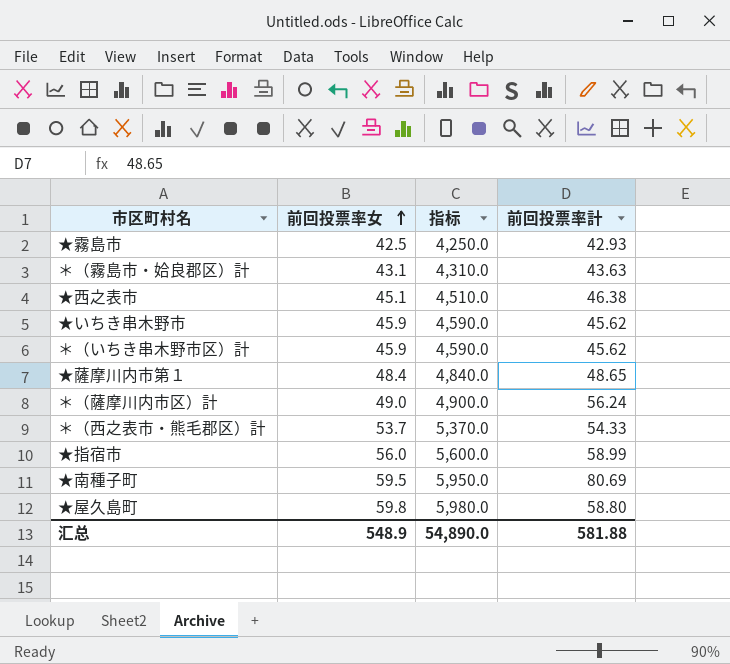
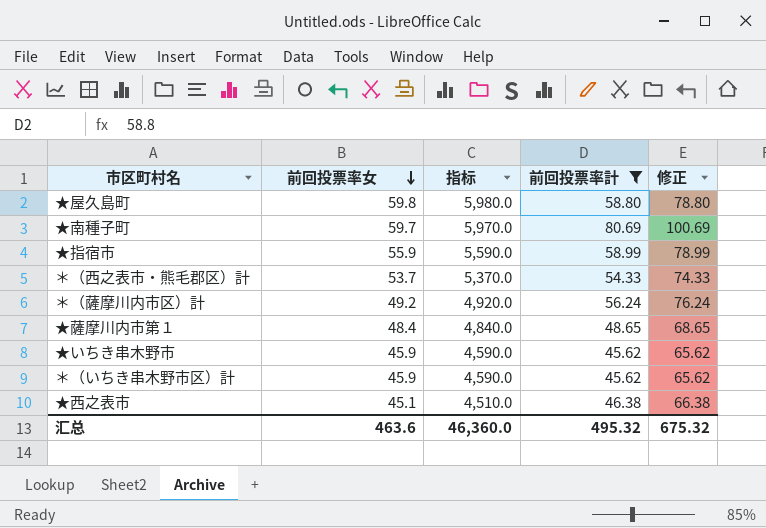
filter: none -> 前回投票率計 >= 45.62
row order: 前回投票率女 ascending -> 前回投票率女 descending
column 修正 | formula: none -> [前回投票率計] + 20
★南種子町 | 前回投票率女: 59.5 -> 59.7
★南種子町 | 指标: 5,950.0 -> 5,970.0
★指宿市 | 前回投票率女: 56.0 -> 55.9
★指宿市 | 指标: 5,600.0 -> 5,590.0
＊（薩摩川内市区）計 | 前回投票率女: 49.0 -> 49.2
＊（薩摩川内市区）計 | 指标: 4,900.0 -> 4,920.0
汇总 | 前回投票率女: 548.9 -> 463.6
汇总 | 指标: 54,890.0 -> 46,360.0
汇总 | 前回投票率計: 581.88 -> 495.32

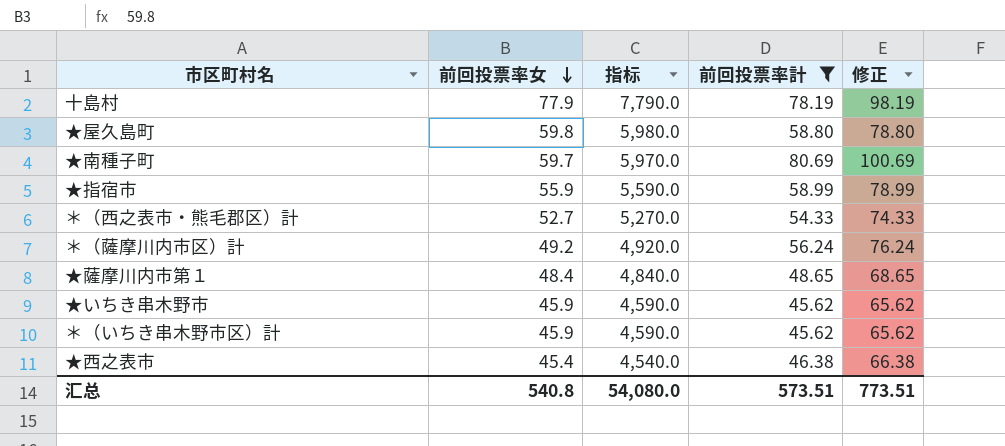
row 十島村: none -> 77.9 | 7,790.0 | 78.19 | 98.19
＊（西之表市・熊毛郡区）計 | 前回投票率女: 53.7 -> 52.7
＊（西之表市・熊毛郡区）計 | 指标: 5,370.0 -> 5,270.0
★西之表市 | 前回投票率女: 45.1 -> 45.4
★西之表市 | 指标: 4,510.0 -> 4,540.0
汇总 | 前回投票率女: 463.6 -> 540.8
汇总 | 指标: 46,360.0 -> 54,080.0
汇总 | 前回投票率計: 495.32 -> 573.51
汇总 | 修正: 675.32 -> 773.51

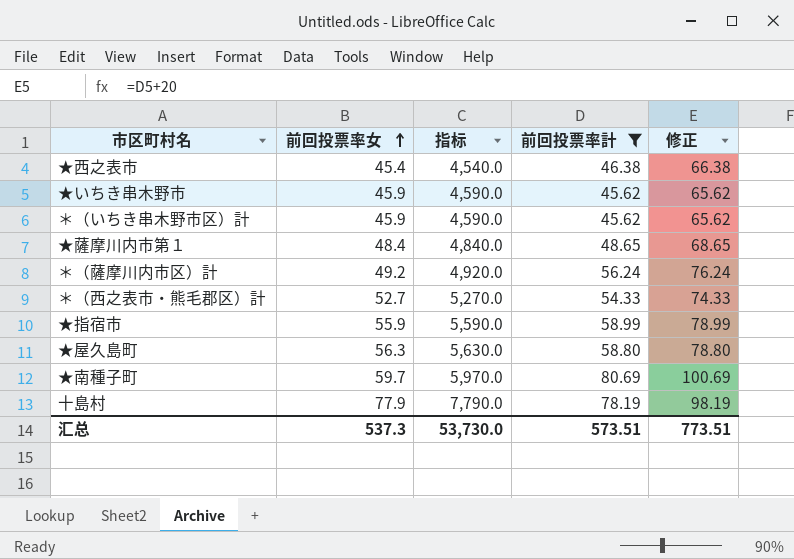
row order: 前回投票率女 descending -> 前回投票率女 ascending
★屋久島町 | 前回投票率女: 59.8 -> 56.3
★屋久島町 | 指标: 5,980.0 -> 5,630.0
汇总 | 前回投票率女: 540.8 -> 537.3
汇总 | 指标: 54,080.0 -> 53,730.0

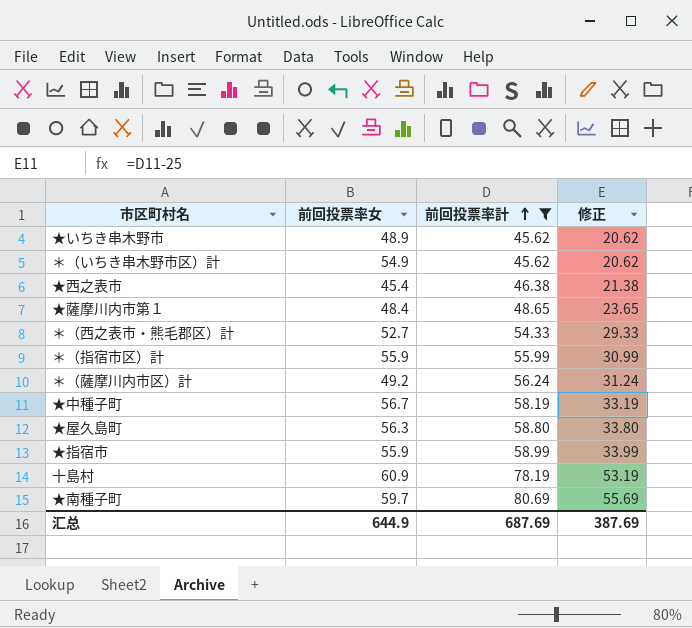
row order: 前回投票率女 ascending -> 前回投票率計 ascending
column 指标 | formula: [前回投票率女] * 100 -> none
column 修正 | formula: [前回投票率計] + 20 -> [前回投票率計] - 25
★いちき串木野市 | 前回投票率女: 45.9 -> 48.9
＊（いちき串木野市区）計 | 前回投票率女: 45.9 -> 54.9
row ＊（指宿市区）計: none -> 55.9 | 55.99 | 30.99
row ★中種子町: none -> 56.7 | 58.19 | 33.19
十島村 | 前回投票率女: 77.9 -> 60.9
汇总 | 前回投票率女: 537.3 -> 644.9
汇总 | 前回投票率計: 573.51 -> 687.69
汇总 | 修正: 773.51 -> 387.69

